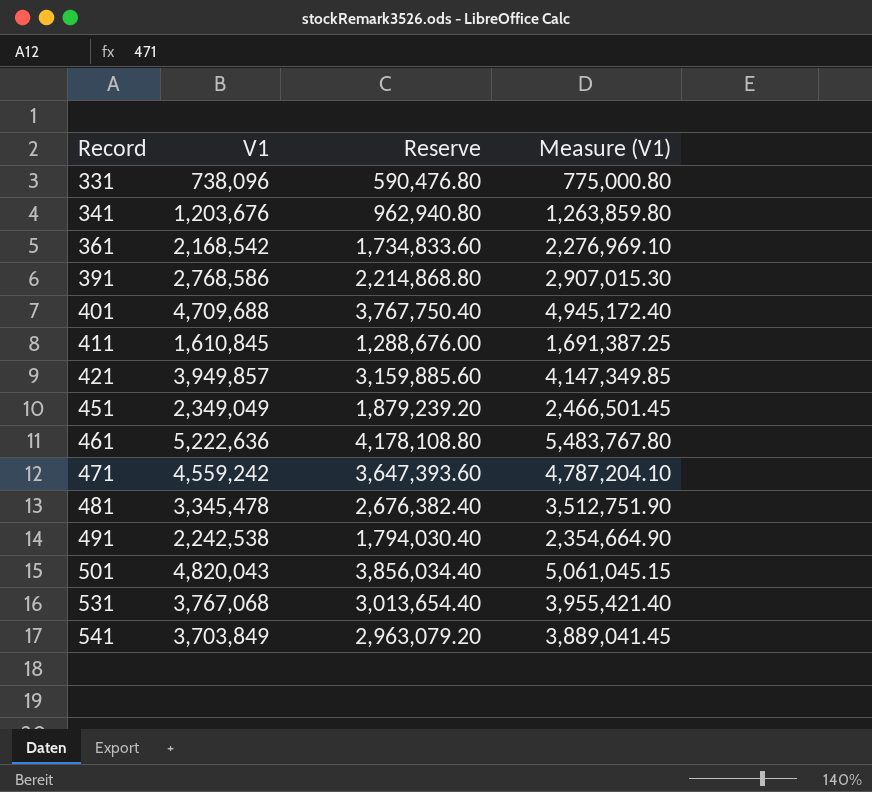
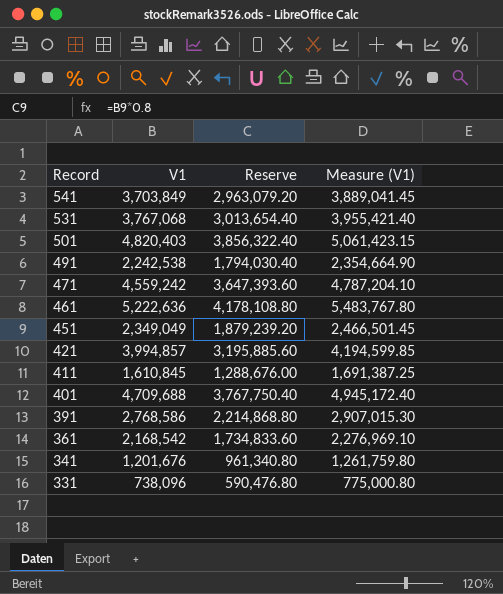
row order: Record ascending -> Record descending
row 481: 3,345,478 | 2,676,382.40 | 3,512,751.90 -> none
501 | V1: 4,820,043 -> 4,820,403
501 | Reserve: 3,856,034.40 -> 3,856,322.40
501 | Measure (V1): 5,061,045.15 -> 5,061,423.15
421 | V1: 3,949,857 -> 3,994,857
421 | Reserve: 3,159,885.60 -> 3,195,885.60
421 | Measure (V1): 4,147,349.85 -> 4,194,599.85
341 | V1: 1,203,676 -> 1,201,676
341 | Reserve: 962,940.80 -> 961,340.80
341 | Measure (V1): 1,263,859.80 -> 1,261,759.80

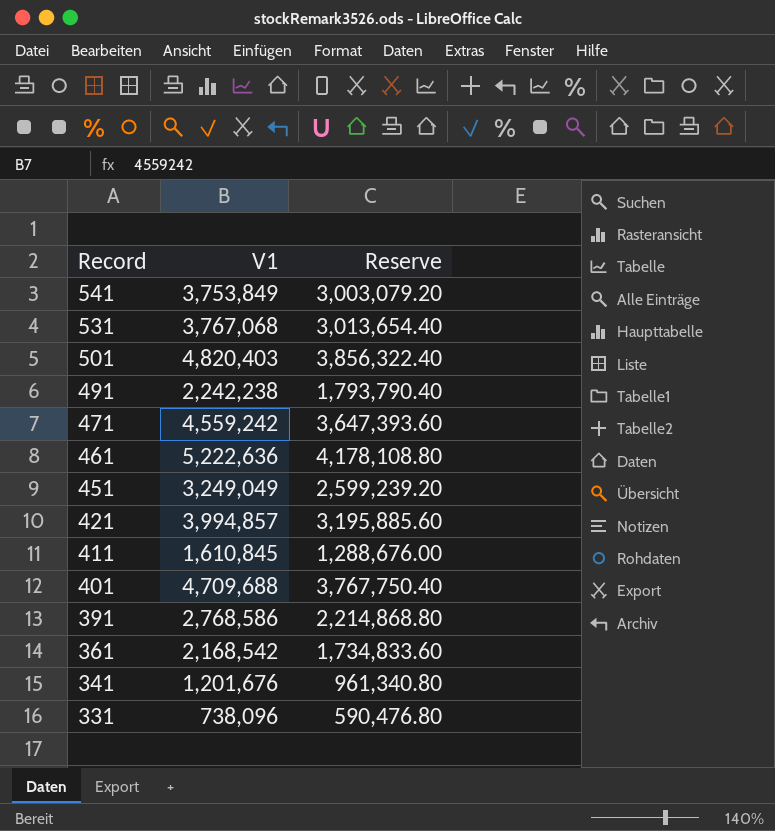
column Measure (V1) | formula: [V1] * 1.05 -> none
541 | V1: 3,703,849 -> 3,753,849
541 | Reserve: 2,963,079.20 -> 3,003,079.20
491 | V1: 2,242,538 -> 2,242,238
491 | Reserve: 1,794,030.40 -> 1,793,790.40
451 | V1: 2,349,049 -> 3,249,049
451 | Reserve: 1,879,239.20 -> 2,599,239.20

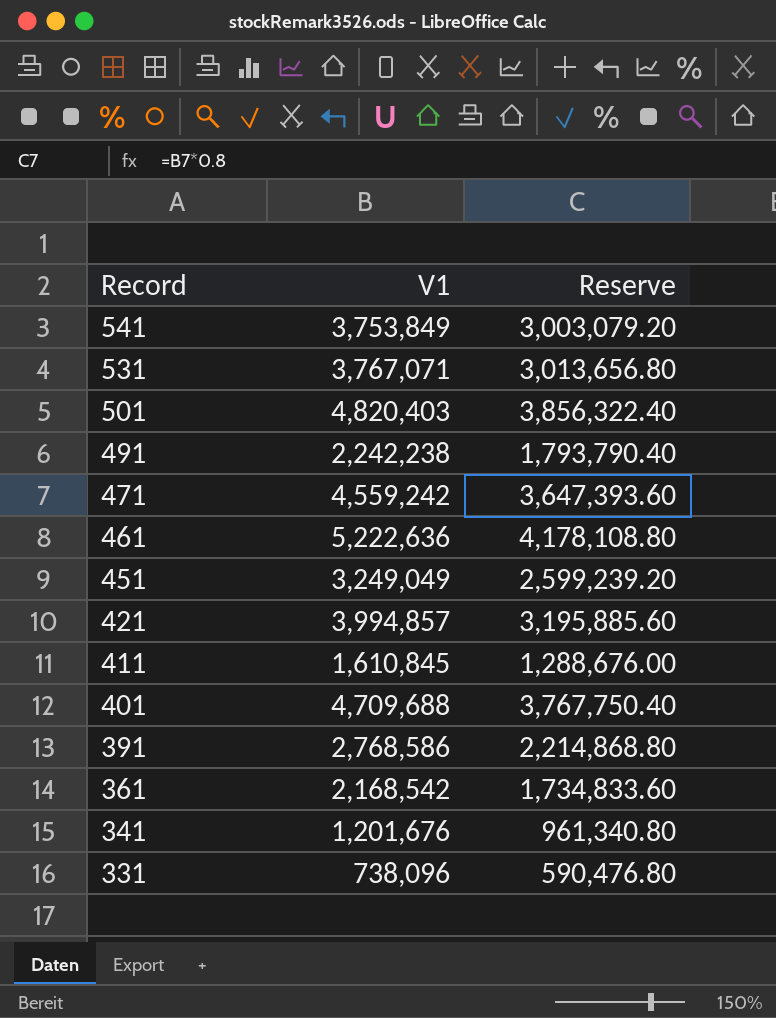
531 | V1: 3,767,068 -> 3,767,071
531 | Reserve: 3,013,654.40 -> 3,013,656.80

